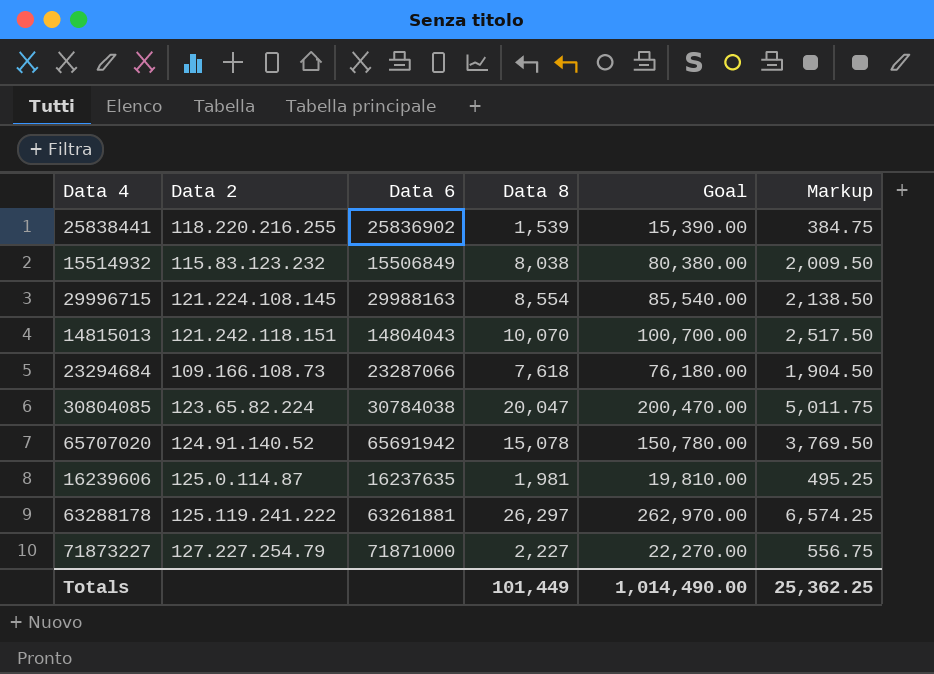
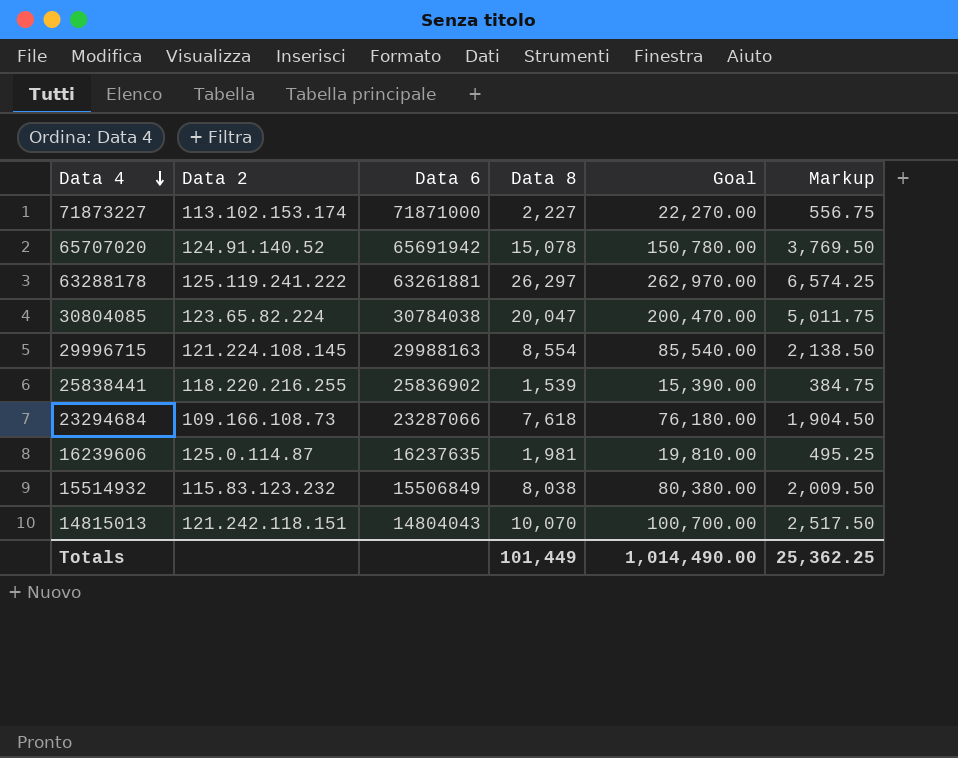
row order: none -> Data 4 descending
71873227 | Data 2: 127.227.254.79 -> 113.102.153.174

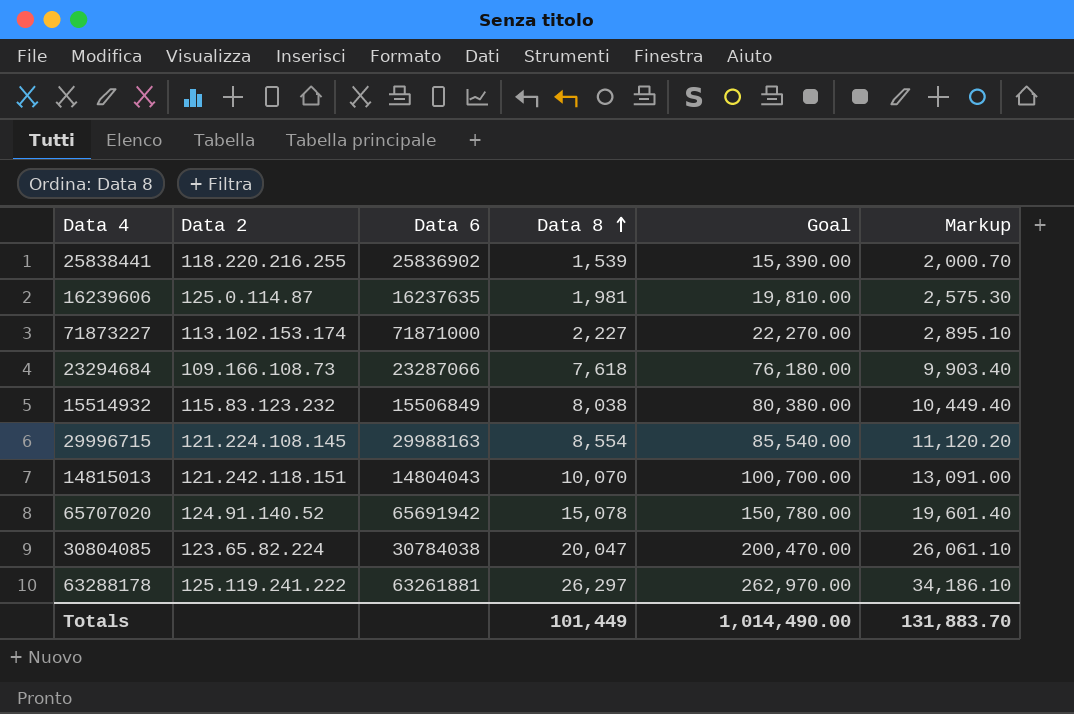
row order: Data 4 descending -> Data 8 ascending
column Markup | formula: [Data 8] * 0.25 -> [Data 8] * 1.3
Totals | Markup: 25,362.25 -> 131,883.70

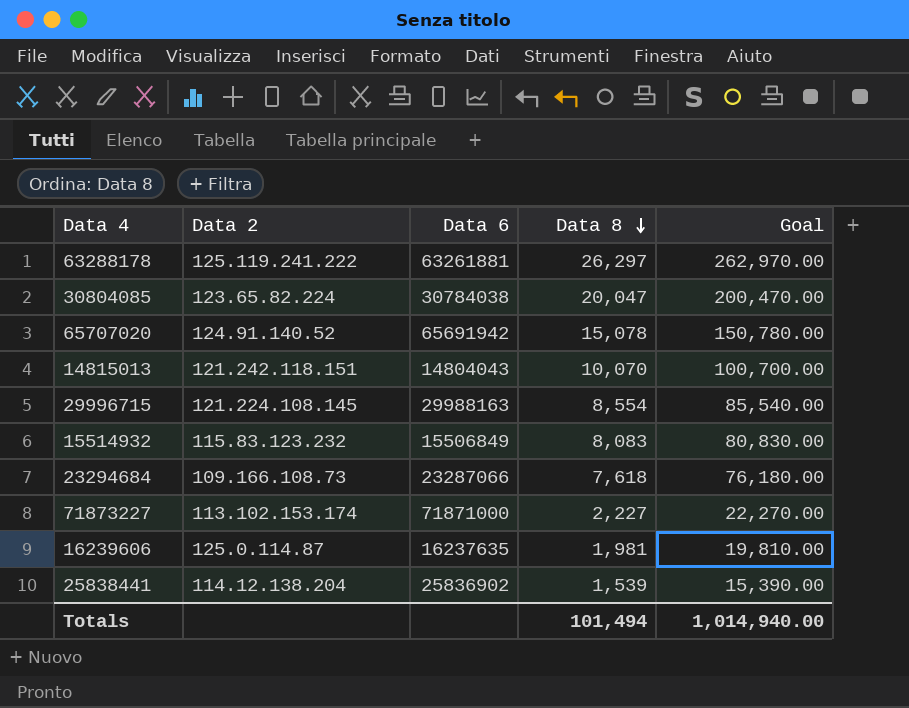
row order: Data 8 ascending -> Data 8 descending
column Markup | formula: [Data 8] * 1.3 -> none
15514932 | Data 8: 8,038 -> 8,083
15514932 | Goal: 80,380.00 -> 80,830.00
25838441 | Data 2: 118.220.216.255 -> 114.12.138.204
Totals | Data 8: 101,449 -> 101,494
Totals | Goal: 1,014,490.00 -> 1,014,940.00

